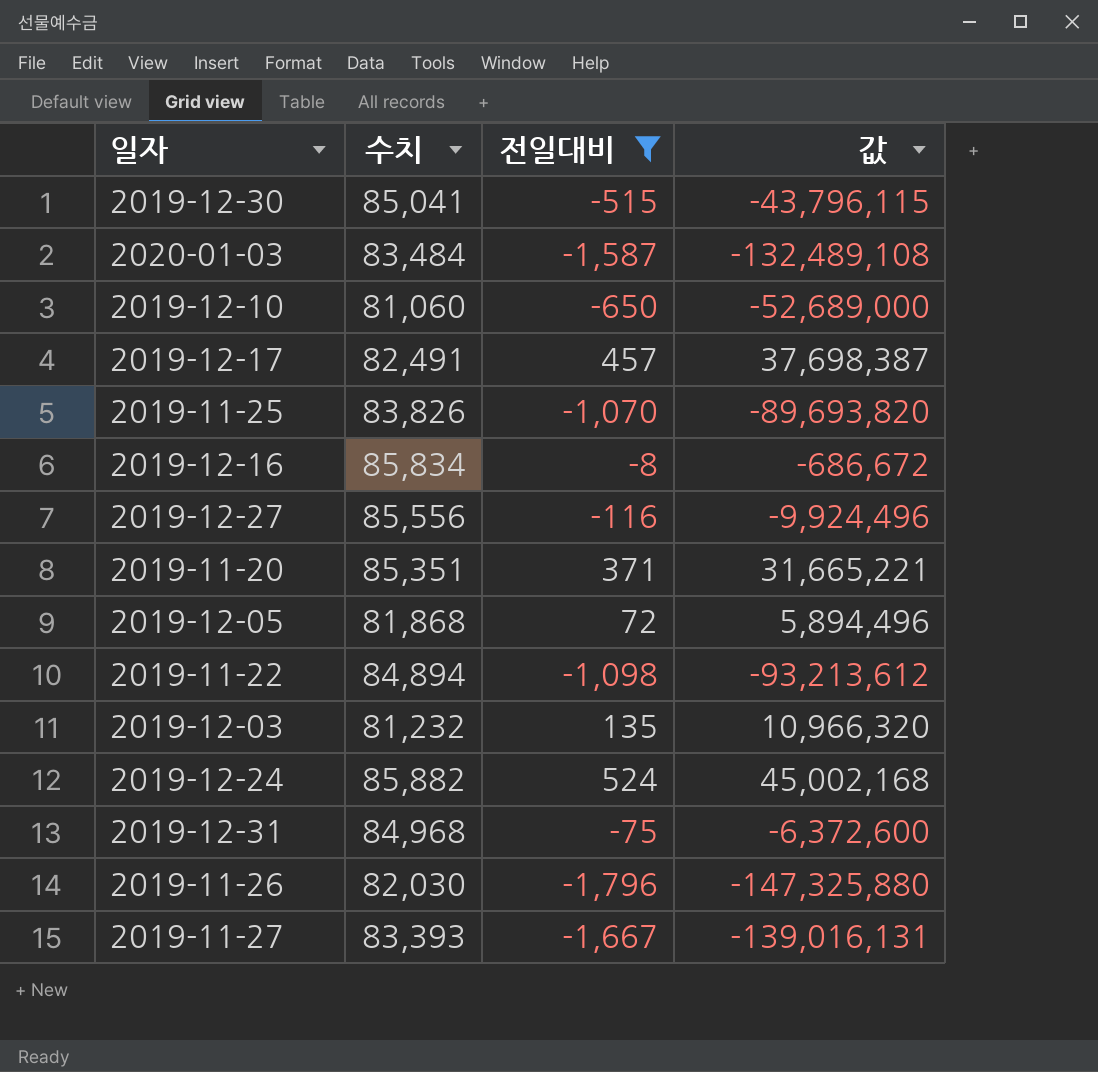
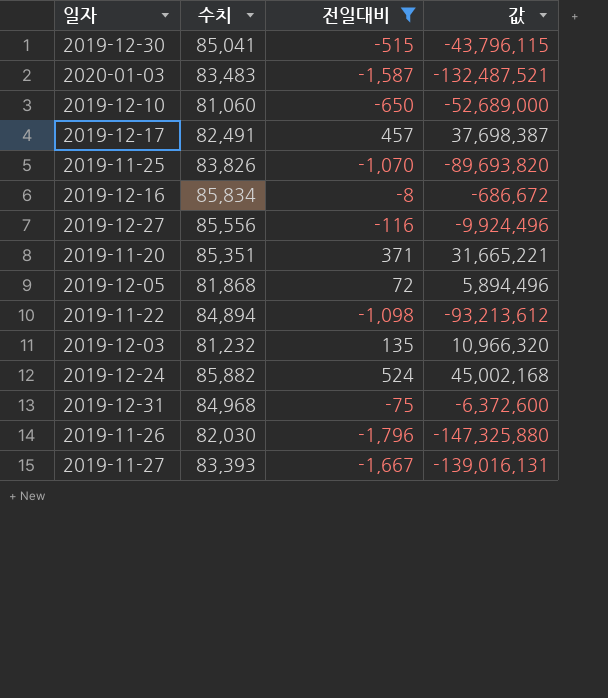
2020-01-03 | 수치: 83,484 -> 83,483
2020-01-03 | 값: -132,489,108 -> -132,487,521

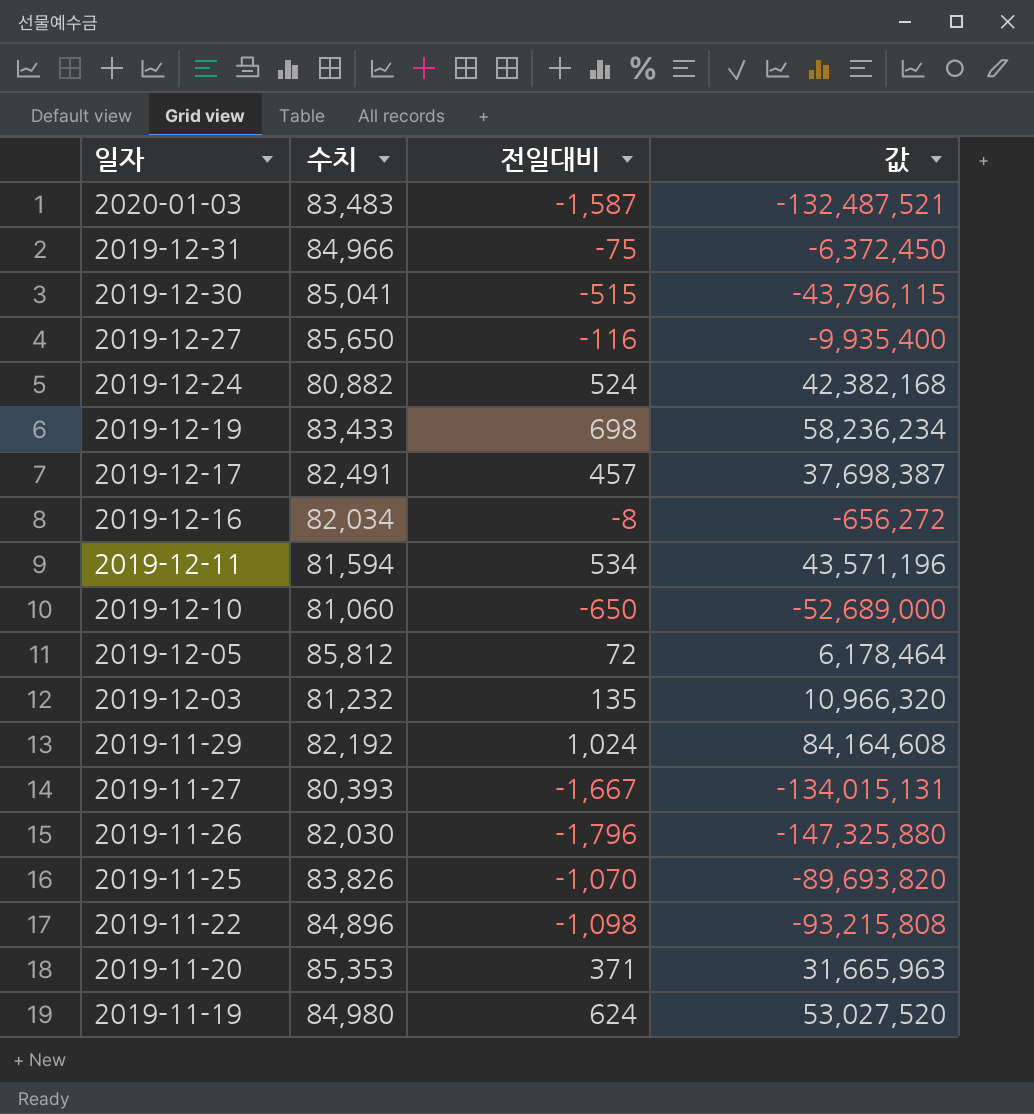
filter: 전일대비 <= 524 -> none
row order: none -> 일자 descending
2019-12-31 | 수치: 84,968 -> 84,966
2019-12-31 | 값: -6,372,600 -> -6,372,450
2019-12-27 | 수치: 85,556 -> 85,650
2019-12-27 | 값: -9,924,496 -> -9,935,400
2019-12-24 | 수치: 85,882 -> 80,882
2019-12-24 | 값: 45,002,168 -> 42,382,168
2019-12-16 | 수치: 85,834 -> 82,034
2019-12-16 | 값: -686,672 -> -656,272
2019-12-05 | 수치: 81,868 -> 85,812
2019-12-05 | 값: 5,894,496 -> 6,178,464
2019-11-27 | 수치: 83,393 -> 80,393
2019-11-27 | 값: -139,016,131 -> -134,015,131
2019-11-22 | 수치: 84,894 -> 84,896
2019-11-22 | 값: -93,213,612 -> -93,215,808
2019-11-20 | 수치: 85,351 -> 85,353
2019-11-20 | 값: 31,665,221 -> 31,665,963

